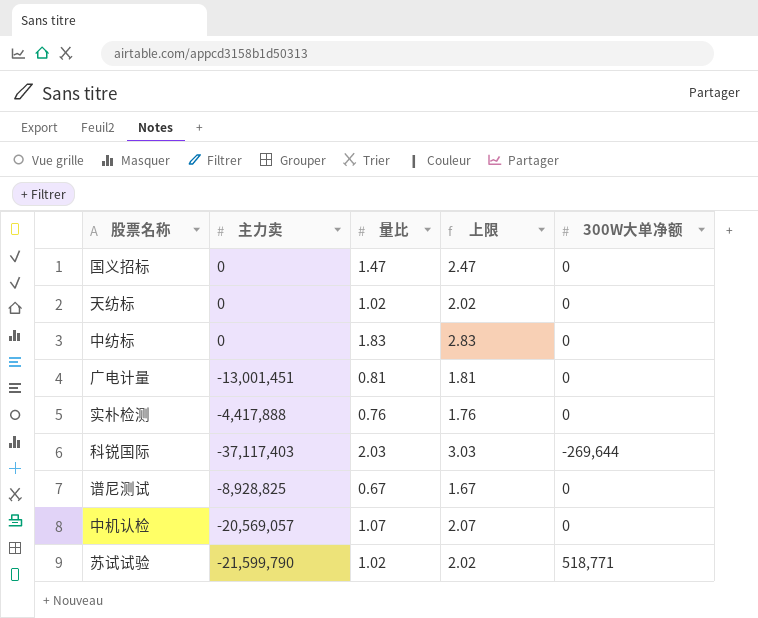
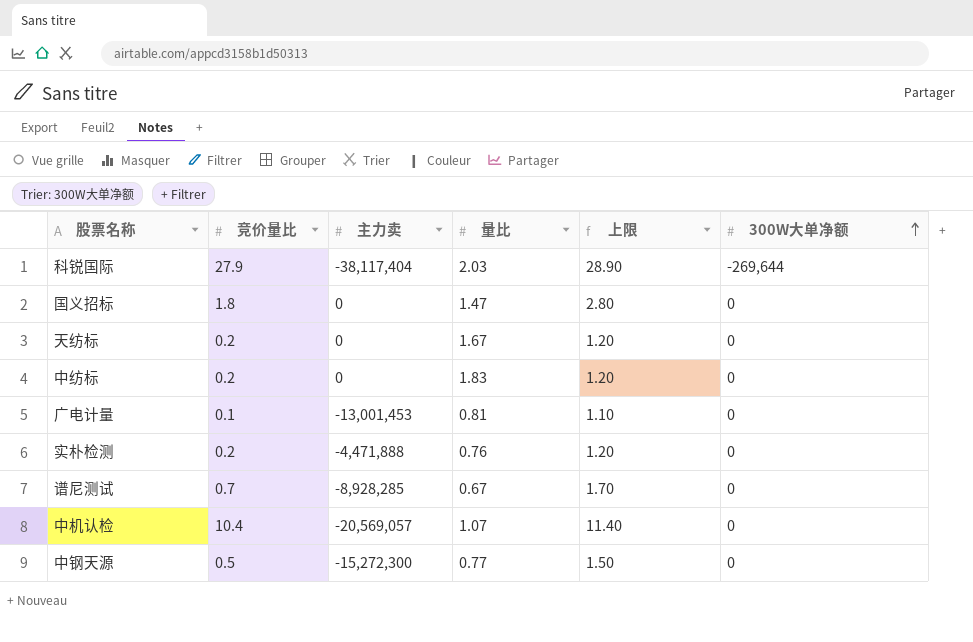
row order: none -> 300W大单净额 ascending
column 竞价量比 | position: none -> 2
column 上限 | formula: [量比] + 1 -> [竞价量比] + 1
row 苏试试验: -21,599,790 | 1.02 | 2.02 | 518,771 -> none
科锐国际 | 主力卖: -37,117,403 -> -38,117,404
天纺标 | 量比: 1.02 -> 1.67
广电计量 | 主力卖: -13,001,451 -> -13,001,453
实朴检测 | 主力卖: -4,417,888 -> -4,471,888
谱尼测试 | 主力卖: -8,928,825 -> -8,928,285
row 中钢天源: none -> 0.5 | -15,272,300 | 0.77 | 1.50 | 0

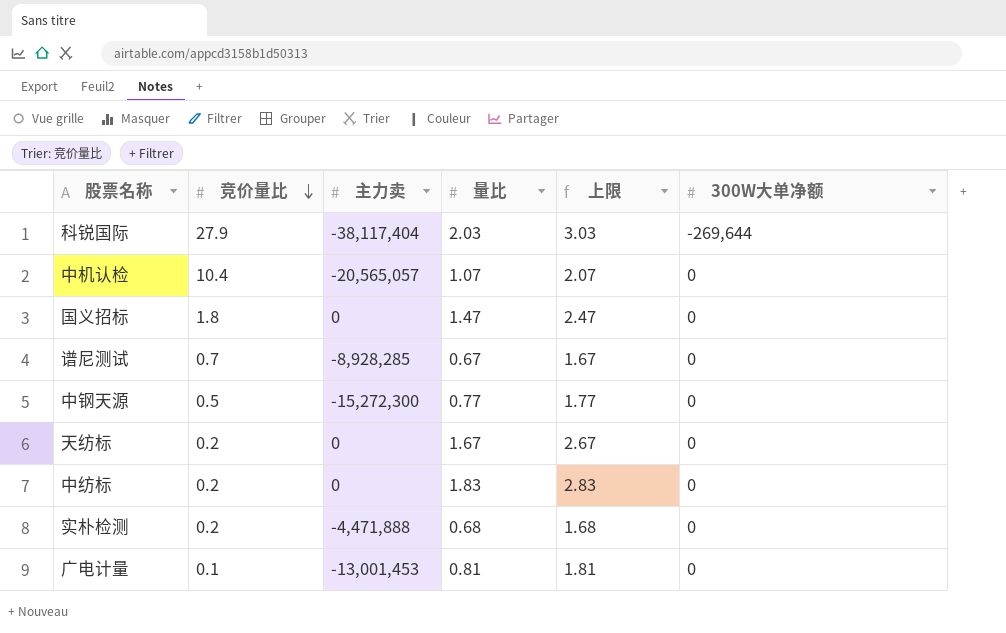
row order: 300W大单净额 ascending -> 竞价量比 descending
column 上限 | formula: [竞价量比] + 1 -> [量比] + 1
中机认检 | 主力卖: -20,569,057 -> -20,565,057
实朴检测 | 量比: 0.76 -> 0.68

